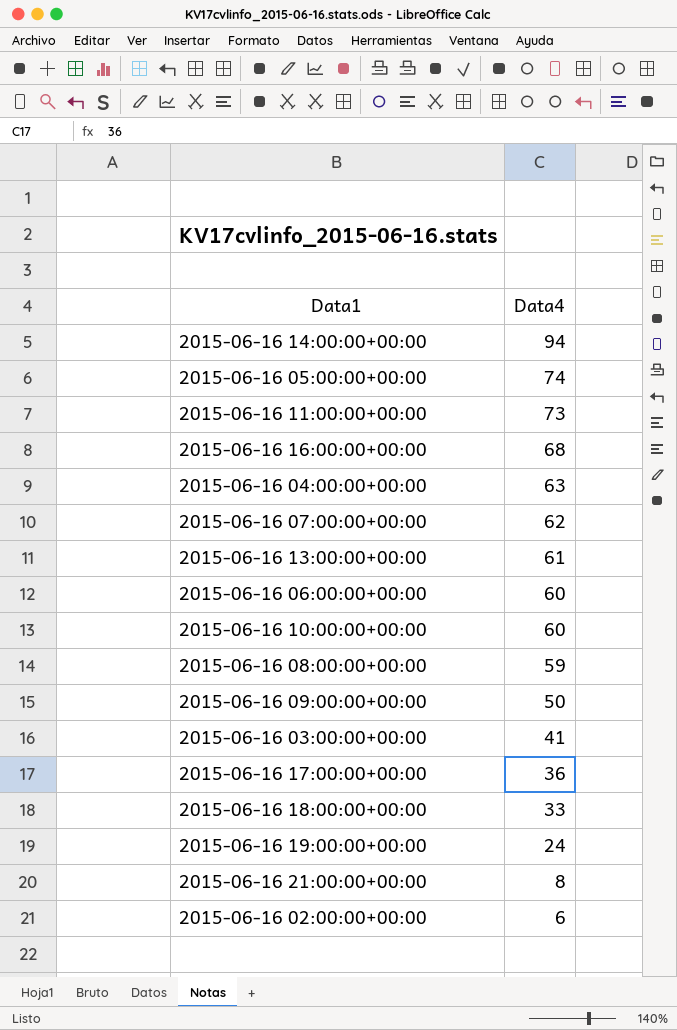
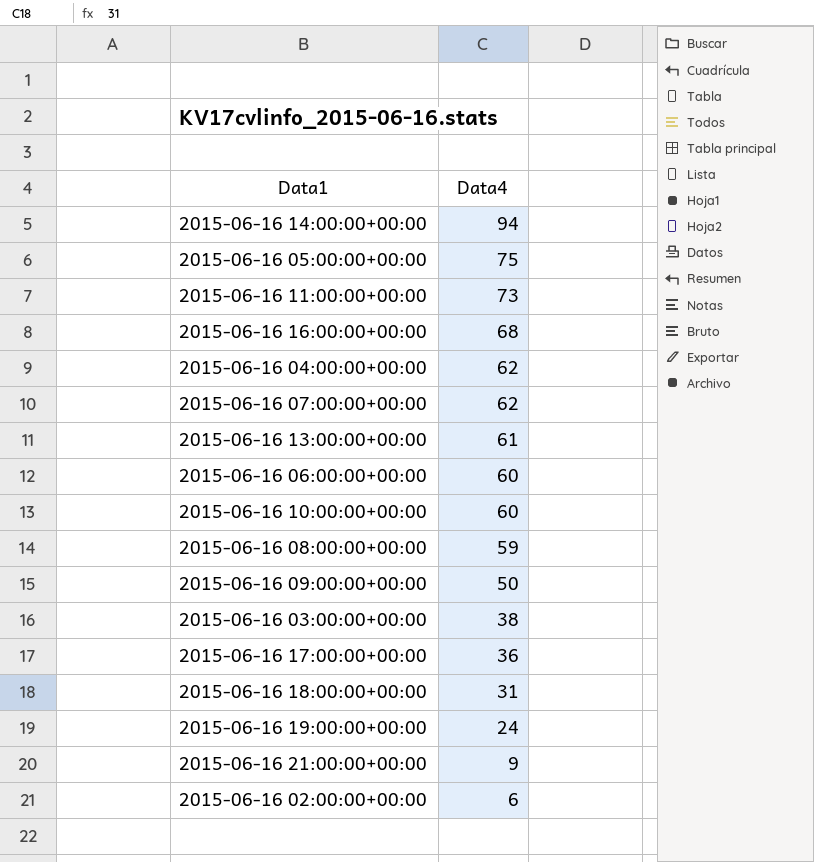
2015-06-16 05:00:00+00:00 | Data4: 74 -> 75
2015-06-16 04:00:00+00:00 | Data4: 63 -> 62
2015-06-16 03:00:00+00:00 | Data4: 41 -> 38
2015-06-16 18:00:00+00:00 | Data4: 33 -> 31
2015-06-16 21:00:00+00:00 | Data4: 8 -> 9

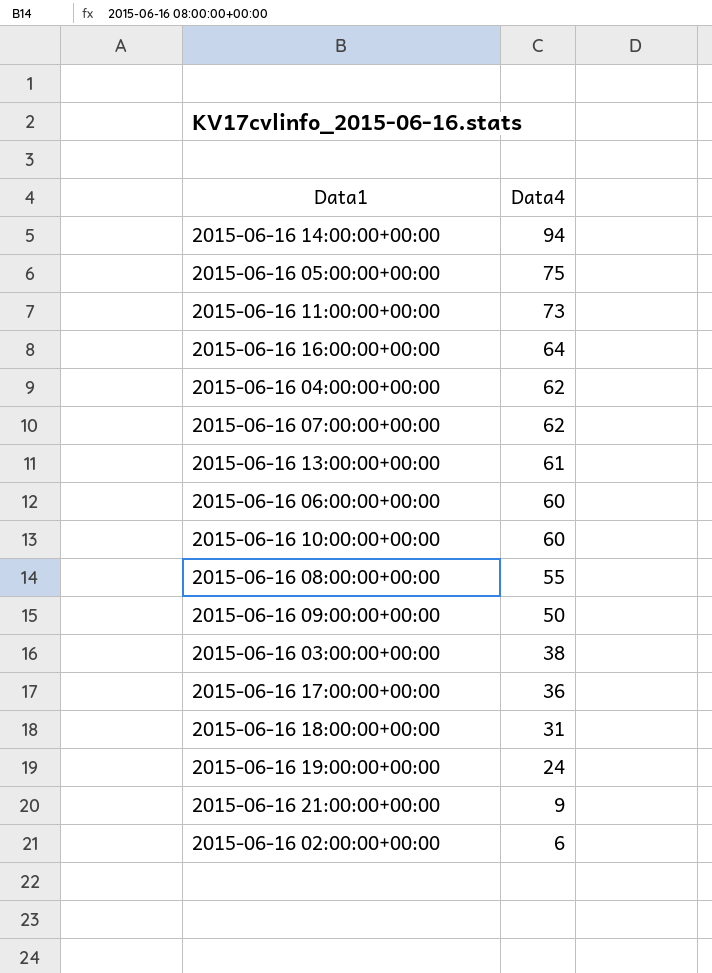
2015-06-16 16:00:00+00:00 | Data4: 68 -> 64
2015-06-16 08:00:00+00:00 | Data4: 59 -> 55

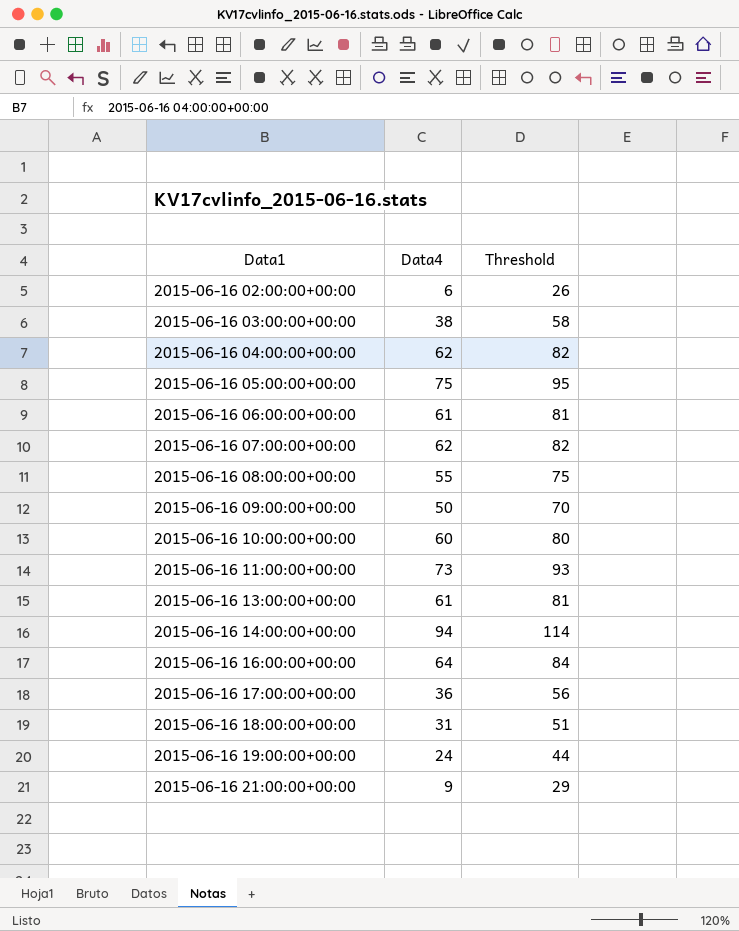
row order: Data4 descending -> Data1 ascending
column Threshold | formula: none -> [Data4] + 20
2015-06-16 06:00:00+00:00 | Data4: 60 -> 61

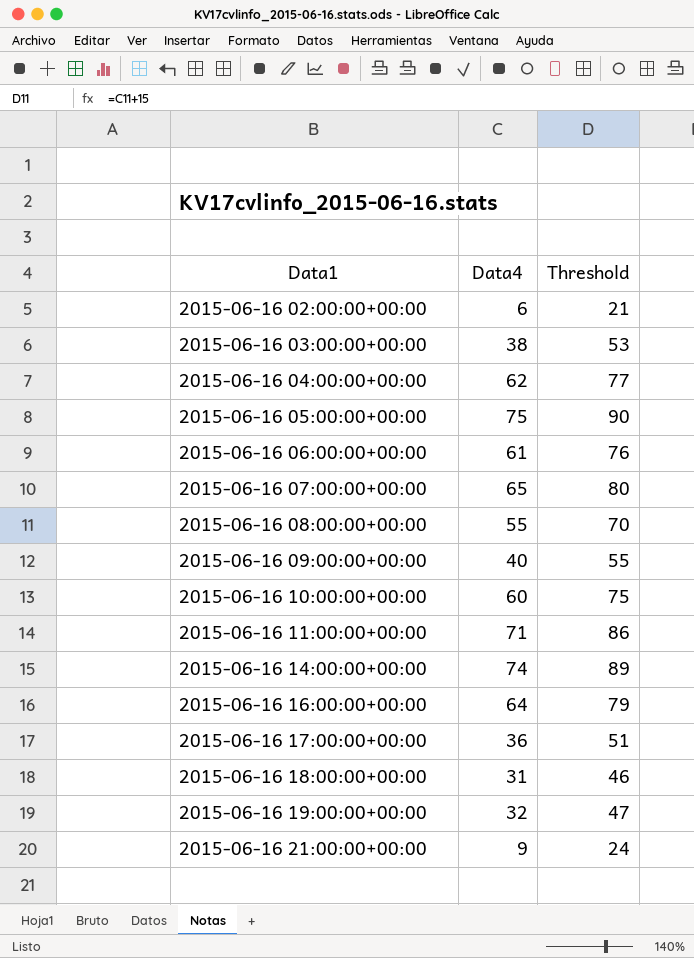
column Threshold | formula: [Data4] + 20 -> [Data4] + 15
row 2015-06-16 13:00:00+00:00: 61 | 81 -> none
2015-06-16 07:00:00+00:00 | Data4: 62 -> 65
2015-06-16 09:00:00+00:00 | Data4: 50 -> 40
2015-06-16 11:00:00+00:00 | Data4: 73 -> 71
2015-06-16 14:00:00+00:00 | Data4: 94 -> 74
2015-06-16 19:00:00+00:00 | Data4: 24 -> 32

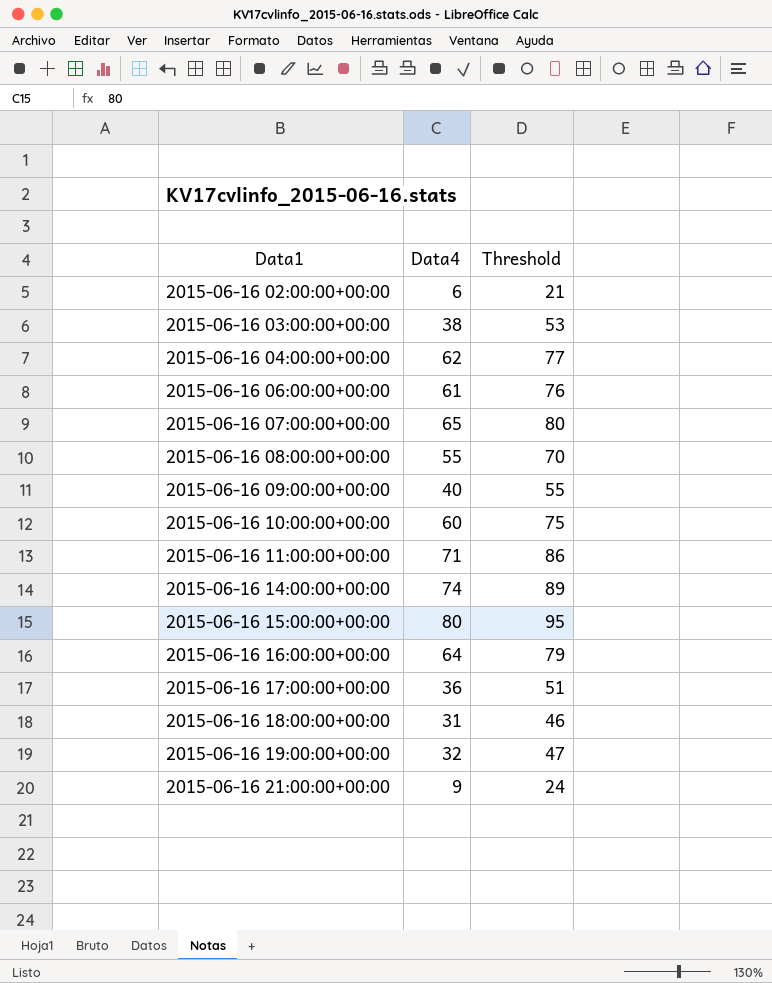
row 2015-06-16 05:00:00+00:00: 75 | 90 -> none
row 2015-06-16 15:00:00+00:00: none -> 80 | 95

